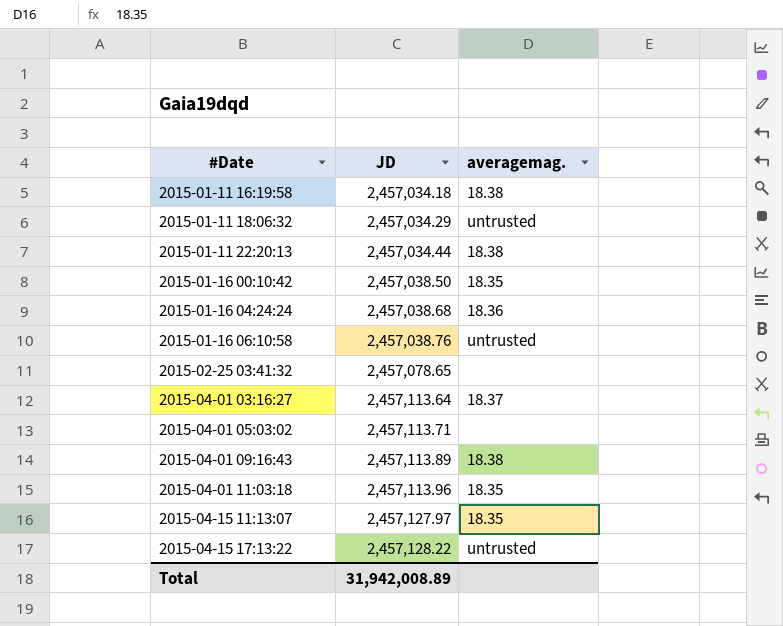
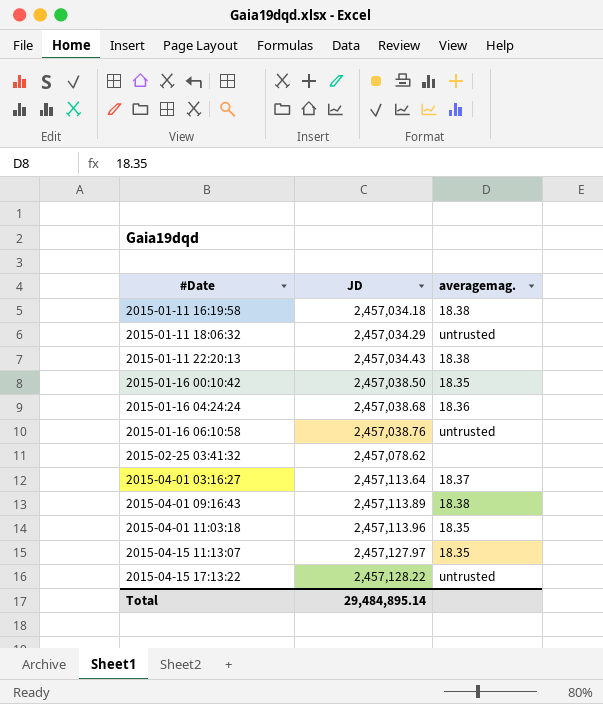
row 2015-04-01 05:03:02: 2,457,113.71 | none -> none
2015-01-11 22:20:13 | JD: 2,457,034.44 -> 2,457,034.43
2015-02-25 03:41:32 | JD: 2,457,078.65 -> 2,457,078.62
Total | JD: 31,942,008.89 -> 29,484,895.14

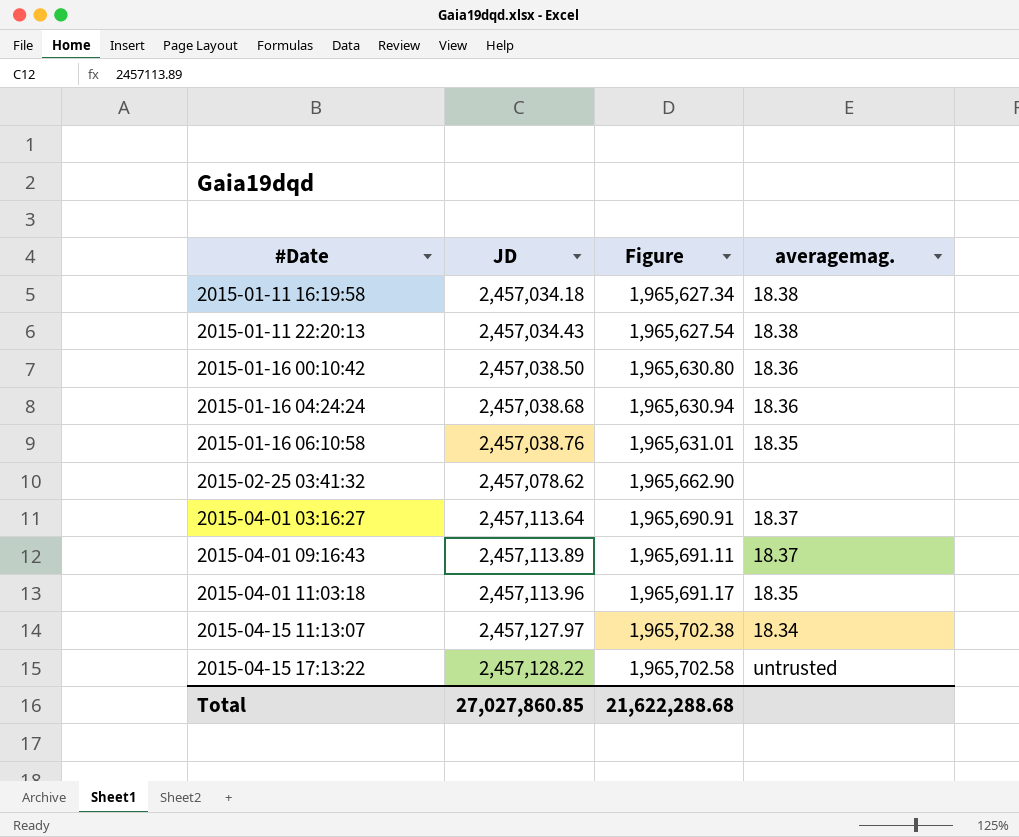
column Figure | formula: none -> [JD] * 0.8
row 2015-01-11 18:06:32: 2,457,034.29 | untrusted -> none
2015-01-16 00:10:42 | averagemag.: 18.35 -> 18.36
2015-01-16 06:10:58 | averagemag.: untrusted -> 18.35
2015-04-01 09:16:43 | averagemag.: 18.38 -> 18.37
2015-04-15 11:13:07 | averagemag.: 18.35 -> 18.34
Total | JD: 29,484,895.14 -> 27,027,860.85

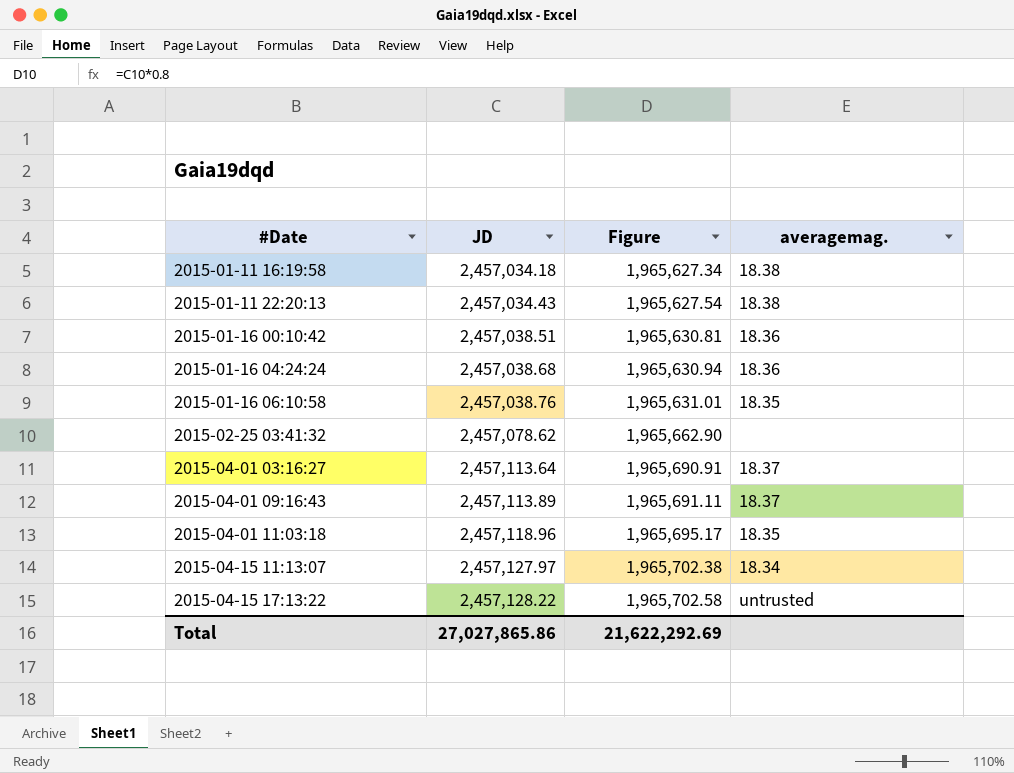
2015-01-16 00:10:42 | JD: 2,457,038.50 -> 2,457,038.51
2015-01-16 00:10:42 | Figure: 1,965,630.80 -> 1,965,630.81
2015-04-01 11:03:18 | JD: 2,457,113.96 -> 2,457,118.96
2015-04-01 11:03:18 | Figure: 1,965,691.17 -> 1,965,695.17
Total | JD: 27,027,860.85 -> 27,027,865.86
Total | Figure: 21,622,288.68 -> 21,622,292.69

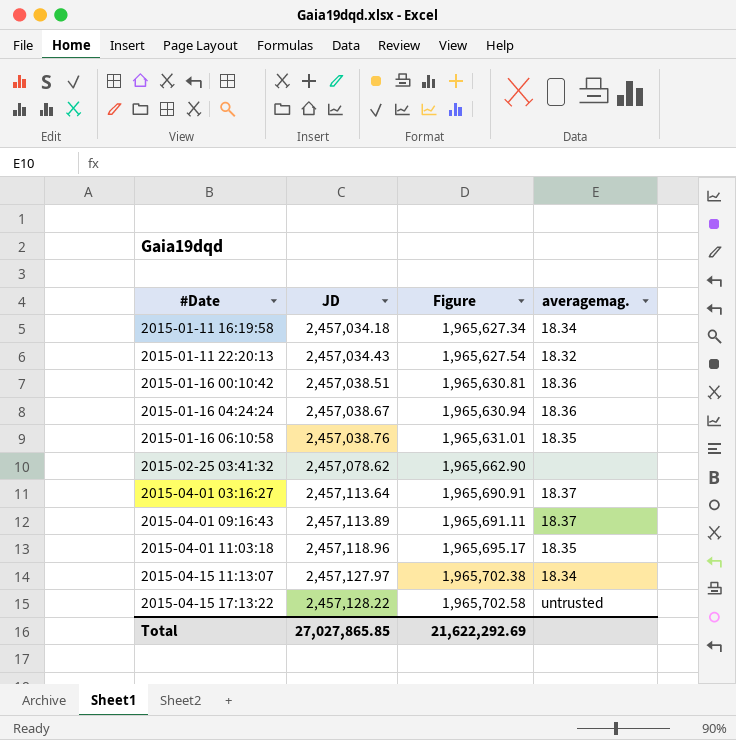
2015-01-11 16:19:58 | averagemag.: 18.38 -> 18.34
2015-01-11 22:20:13 | averagemag.: 18.38 -> 18.32
2015-01-16 04:24:24 | JD: 2,457,038.68 -> 2,457,038.67
Total | JD: 27,027,865.86 -> 27,027,865.85

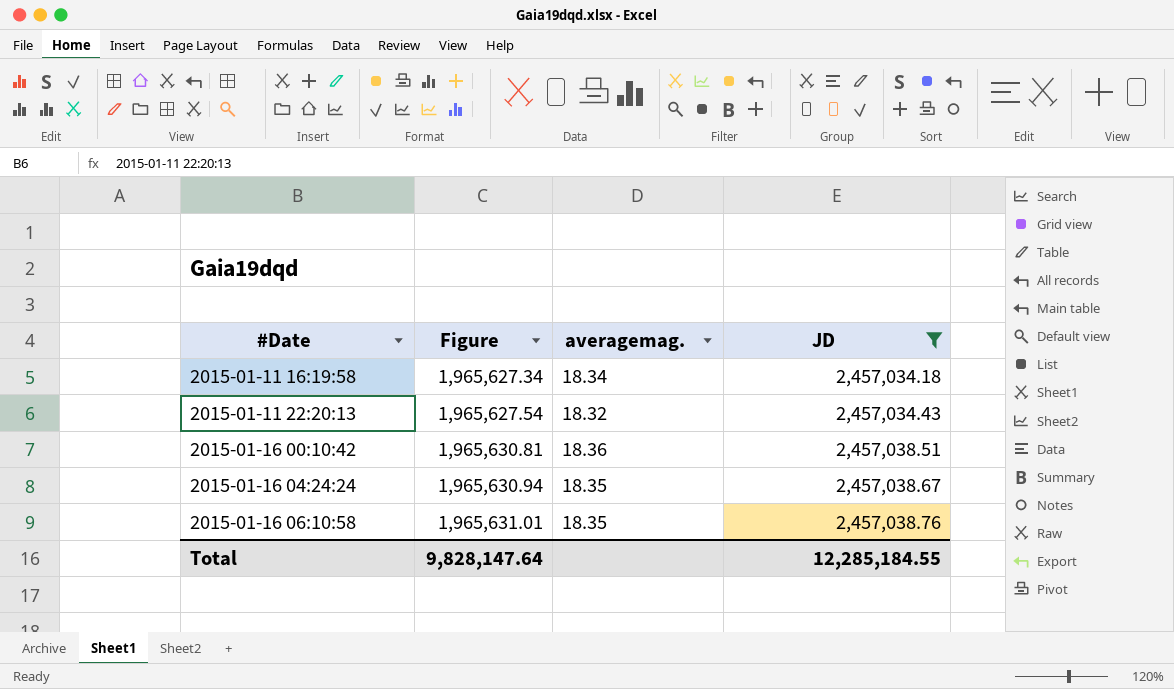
filter: none -> JD <= 2,457,038.76
column JD | position: 2 -> 4
2015-01-16 04:24:24 | averagemag.: 18.36 -> 18.35
Total | Figure: 21,622,292.69 -> 9,828,147.64
Total | JD: 27,027,865.85 -> 12,285,184.55

